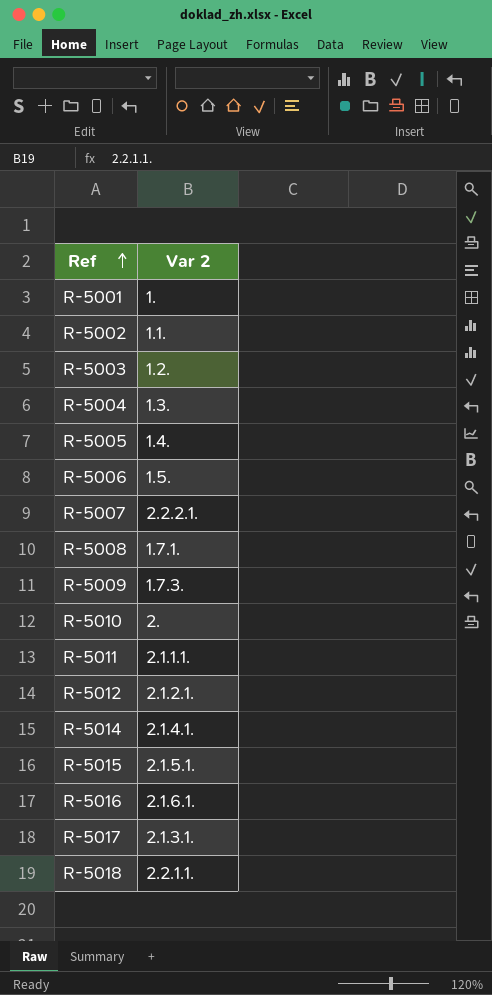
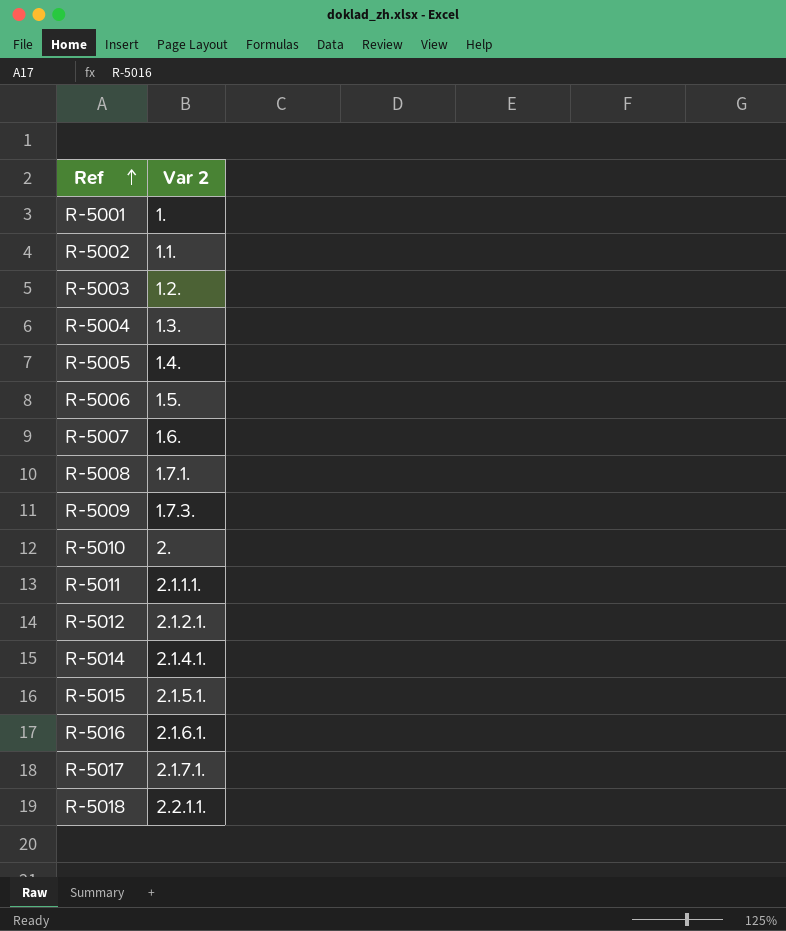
R-5007 | Var 2: 2.2.2.1. -> 1.6.
R-5017 | Var 2: 2.1.3.1. -> 2.1.7.1.

